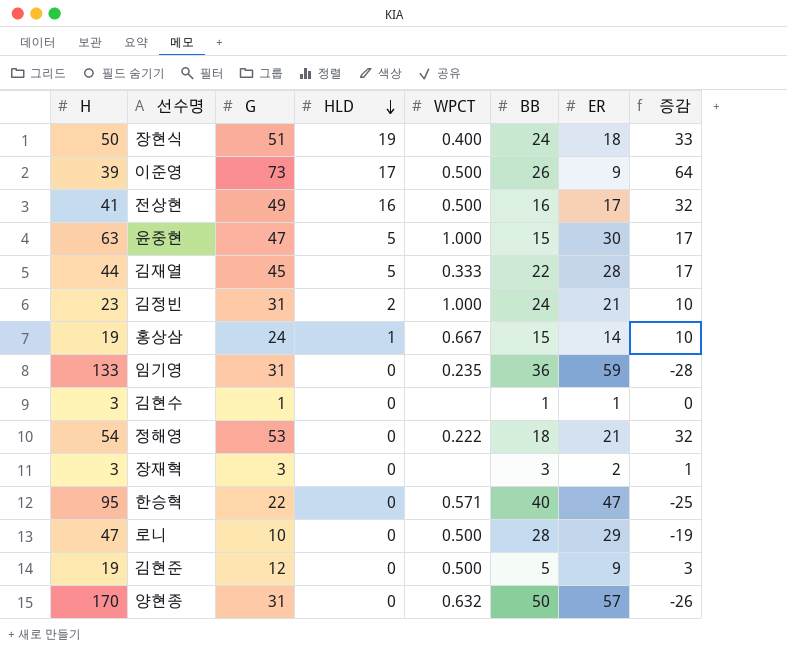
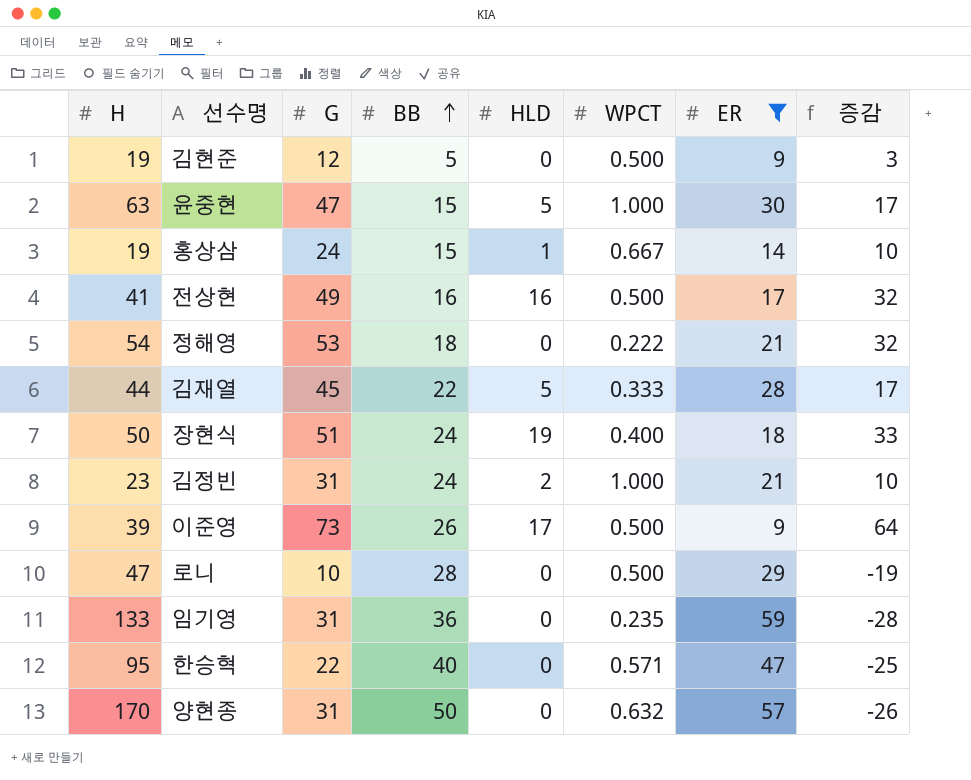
filter: none -> ER >= 9
row order: HLD descending -> BB ascending
column BB | position: 6 -> 4

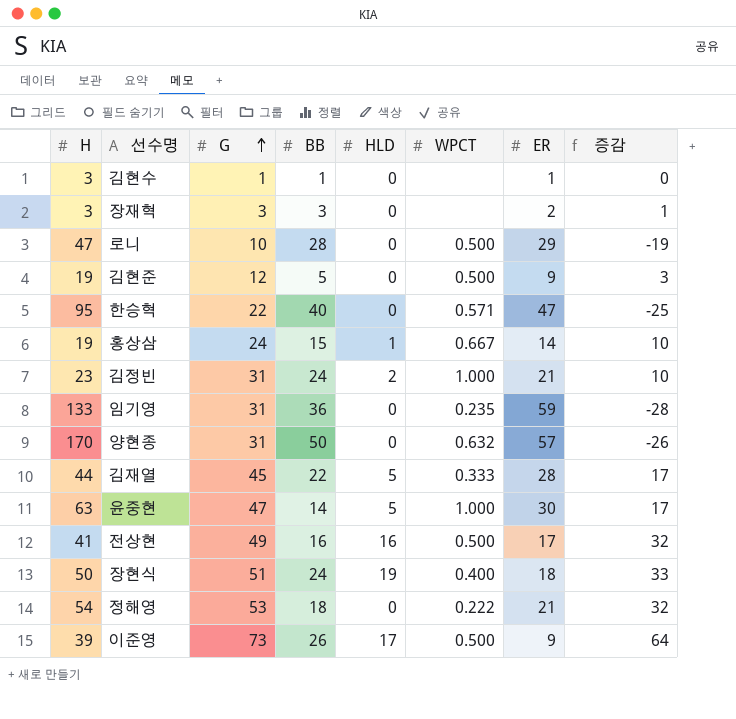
filter: ER >= 9 -> none
row order: BB ascending -> G ascending
윤중현 | BB: 15 -> 14

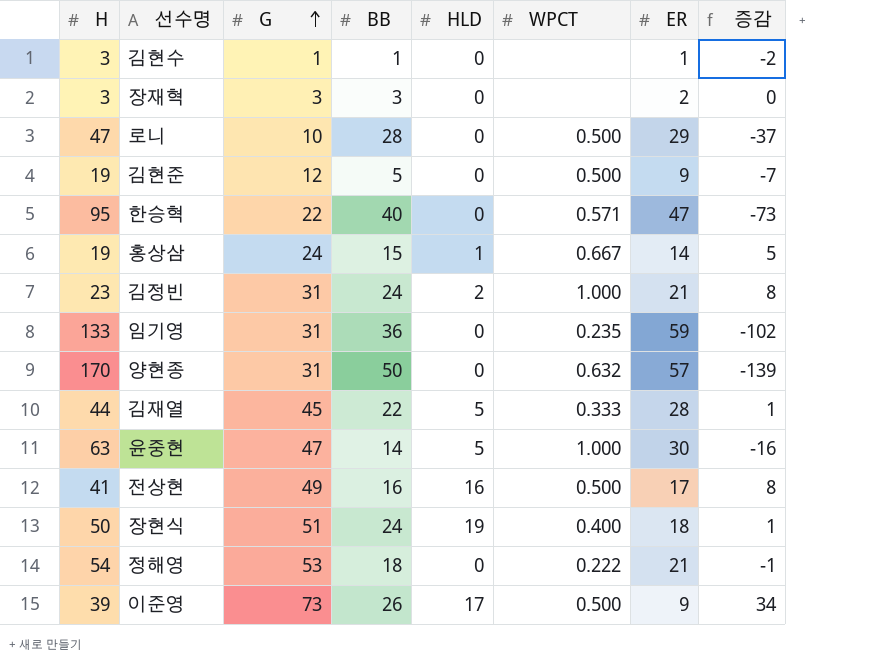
column 증감 | formula: [G] - [ER] -> [G] - [H]

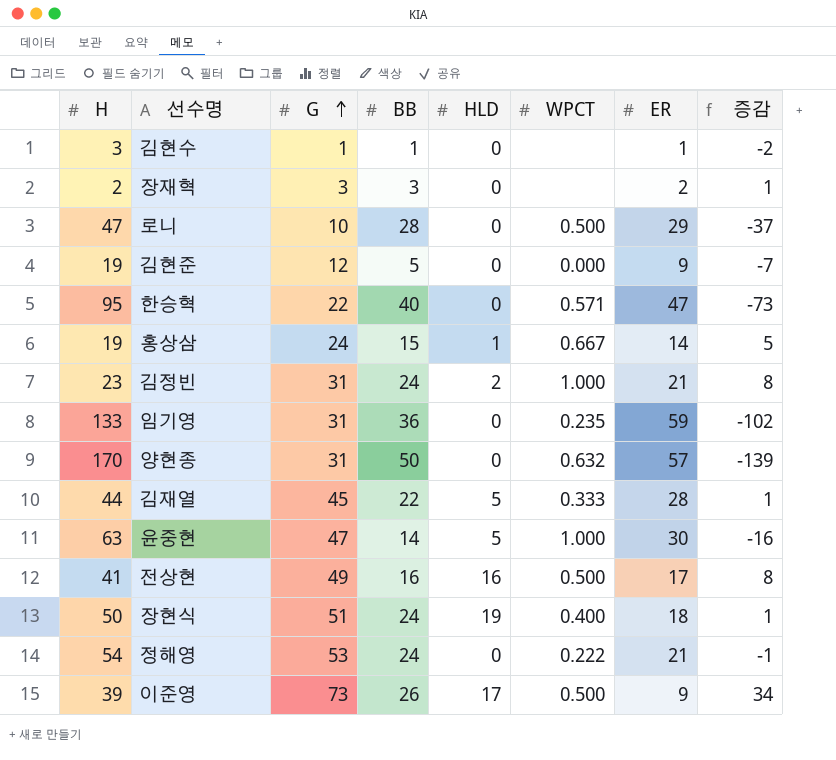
장재혁 | H: 3 -> 2
장재혁 | 증감: 0 -> 1
김현준 | WPCT: 0.500 -> 0.000
정해영 | BB: 18 -> 24

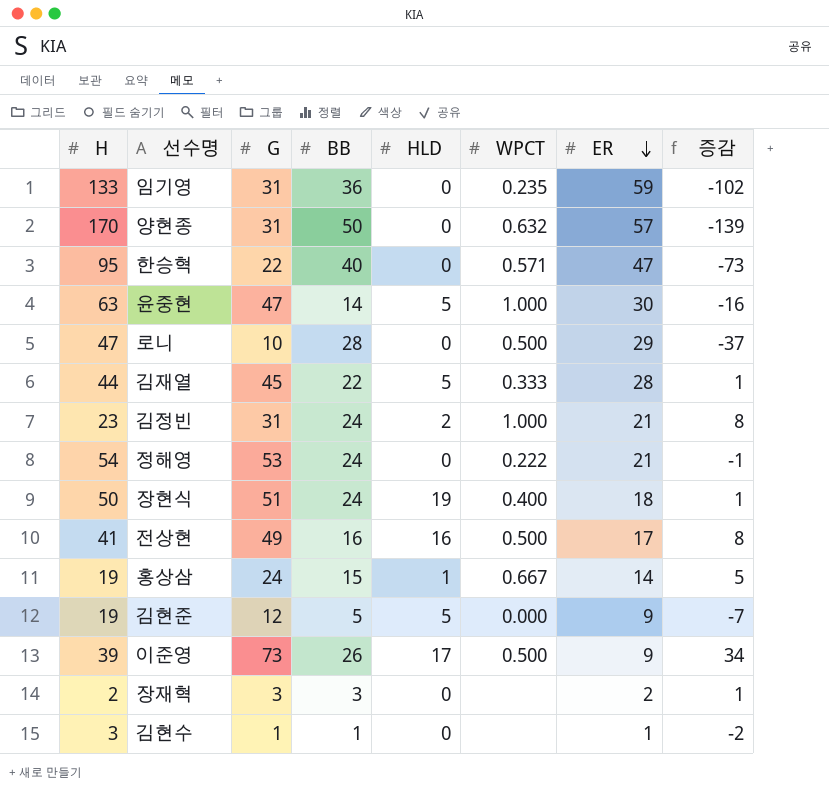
row order: G ascending -> ER descending
김현준 | HLD: 0 -> 5

